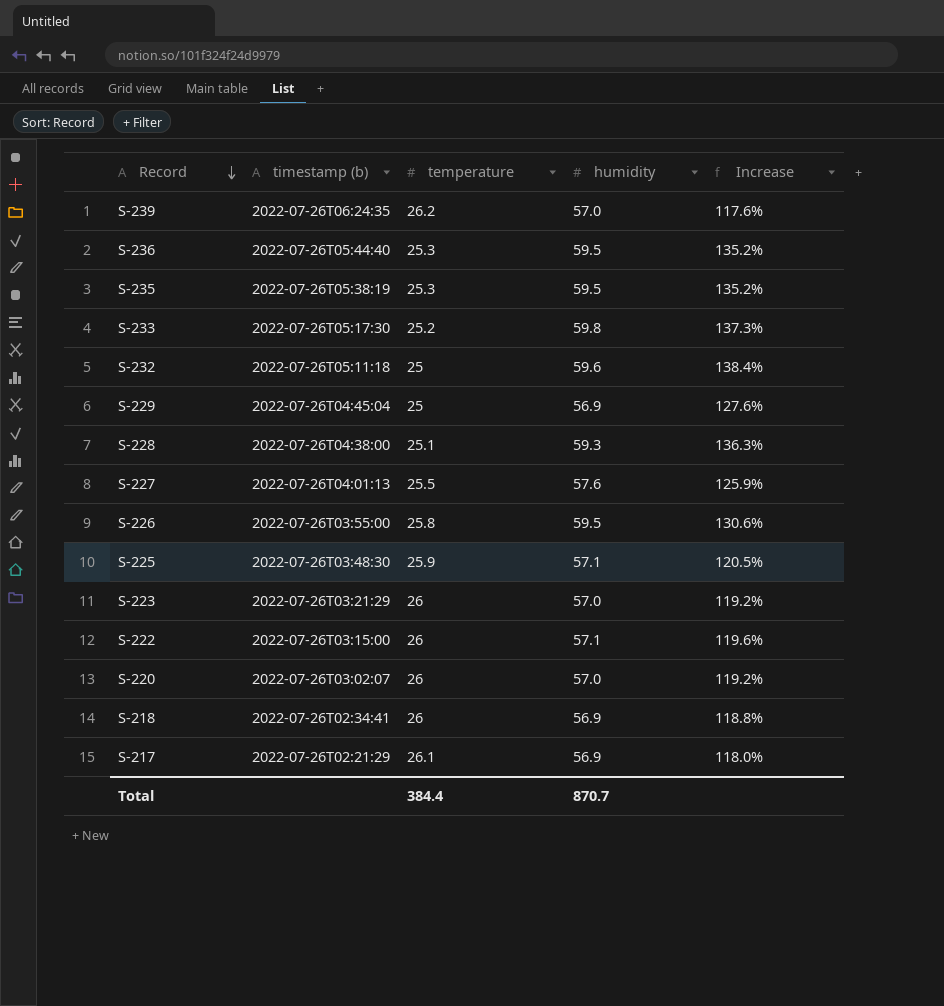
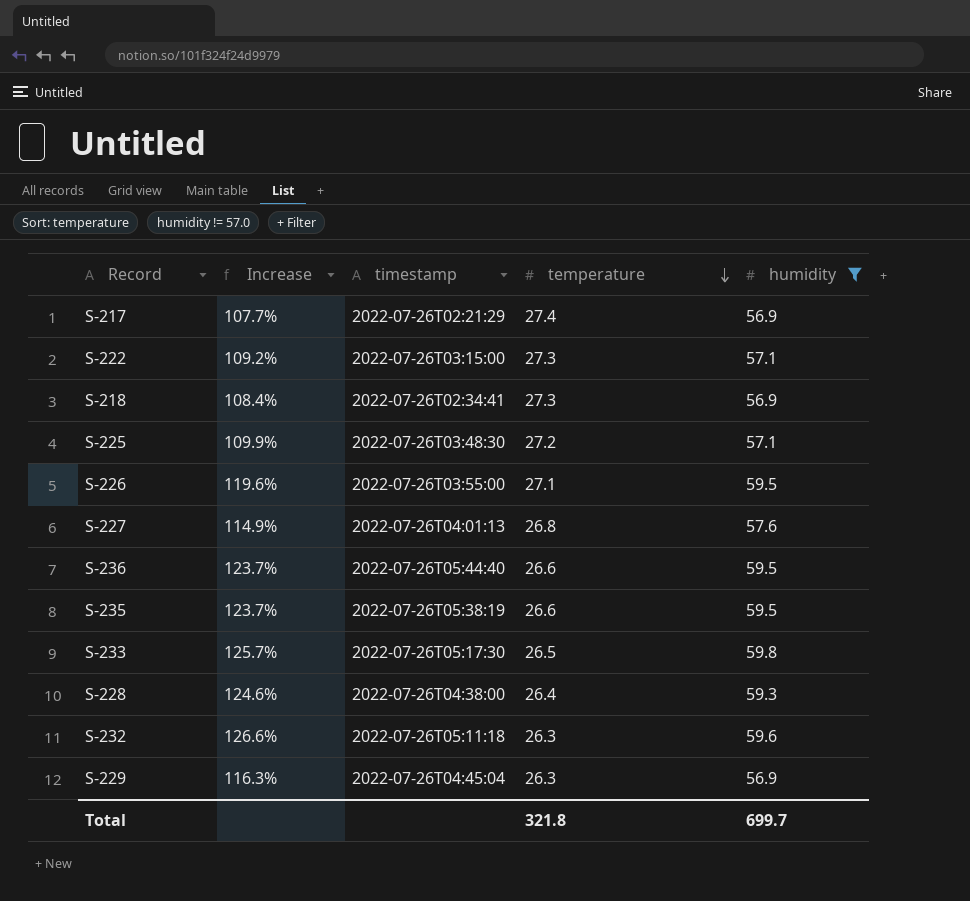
filter: none -> humidity != 57.0
row order: Record descending -> temperature descending
column Increase | position: 5 -> 2
column name: timestamp (b) -> timestamp
S-217 | Increase: 118.0% -> 107.7%
S-217 | temperature: 26.1 -> 27.4
S-222 | Increase: 119.6% -> 109.2%
S-222 | temperature: 26 -> 27.3
S-218 | Increase: 118.8% -> 108.4%
S-218 | temperature: 26 -> 27.3
S-225 | Increase: 120.5% -> 109.9%
S-225 | temperature: 25.9 -> 27.2
S-226 | Increase: 130.6% -> 119.6%
S-226 | temperature: 25.8 -> 27.1
S-227 | Increase: 125.9% -> 114.9%
S-227 | temperature: 25.5 -> 26.8
S-236 | Increase: 135.2% -> 123.7%
S-236 | temperature: 25.3 -> 26.6
S-235 | Increase: 135.2% -> 123.7%
S-235 | temperature: 25.3 -> 26.6
S-233 | Increase: 137.3% -> 125.7%
S-233 | temperature: 25.2 -> 26.5
S-228 | Increase: 136.3% -> 124.6%
S-228 | temperature: 25.1 -> 26.4
S-232 | Increase: 138.4% -> 126.6%
S-232 | temperature: 25 -> 26.3
S-229 | Increase: 127.6% -> 116.3%
S-229 | temperature: 25 -> 26.3
Total | temperature: 384.4 -> 321.8
Total | humidity: 870.7 -> 699.7

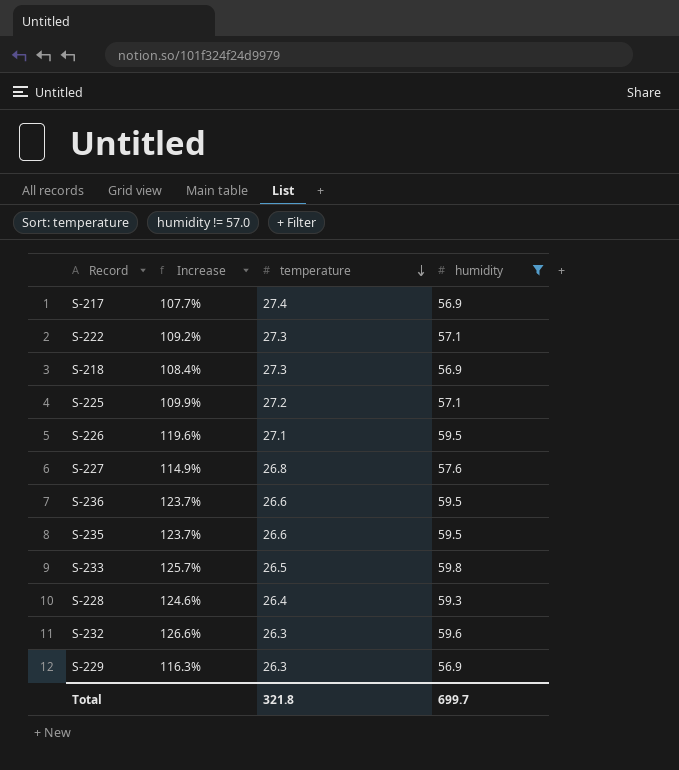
column timestamp | position: 3 -> none

